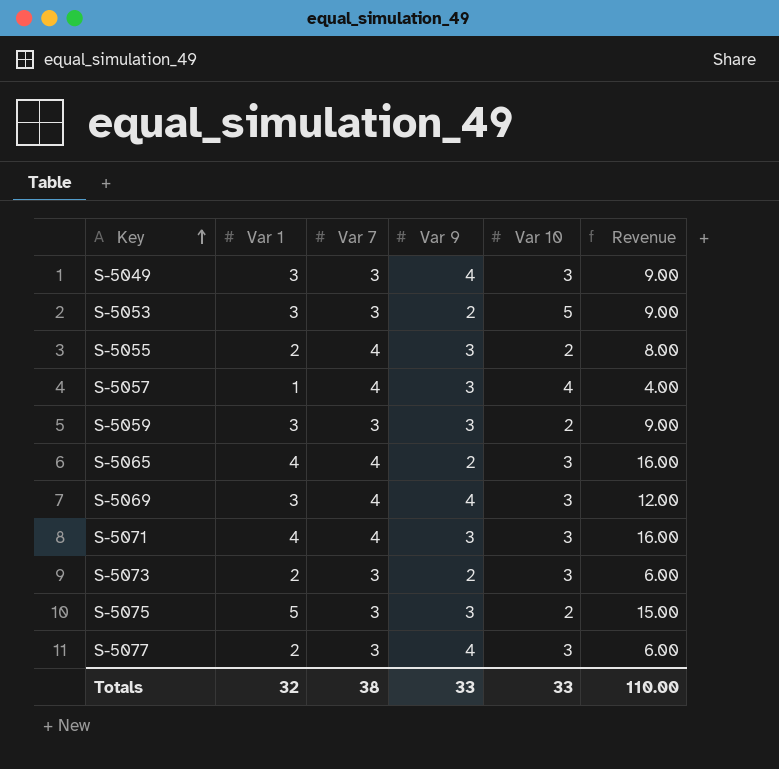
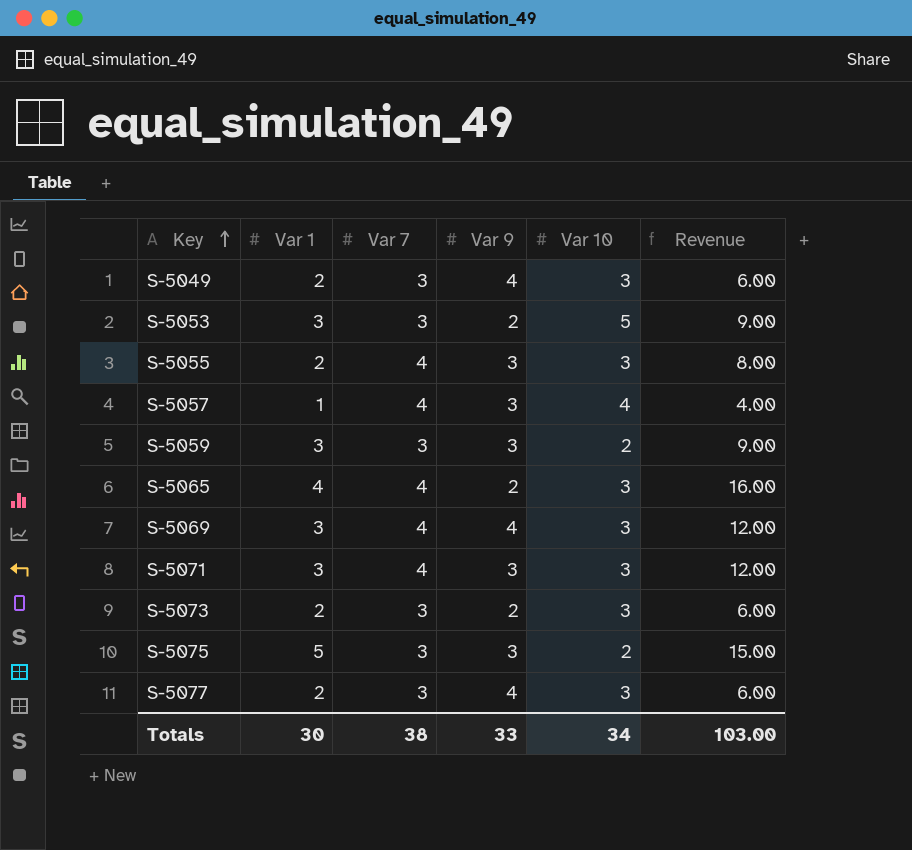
S-5049 | Var 1: 3 -> 2
S-5049 | Revenue: 9.00 -> 6.00
S-5055 | Var 10: 2 -> 3
S-5071 | Var 1: 4 -> 3
S-5071 | Revenue: 16.00 -> 12.00
Totals | Var 1: 32 -> 30
Totals | Var 10: 33 -> 34
Totals | Revenue: 110.00 -> 103.00

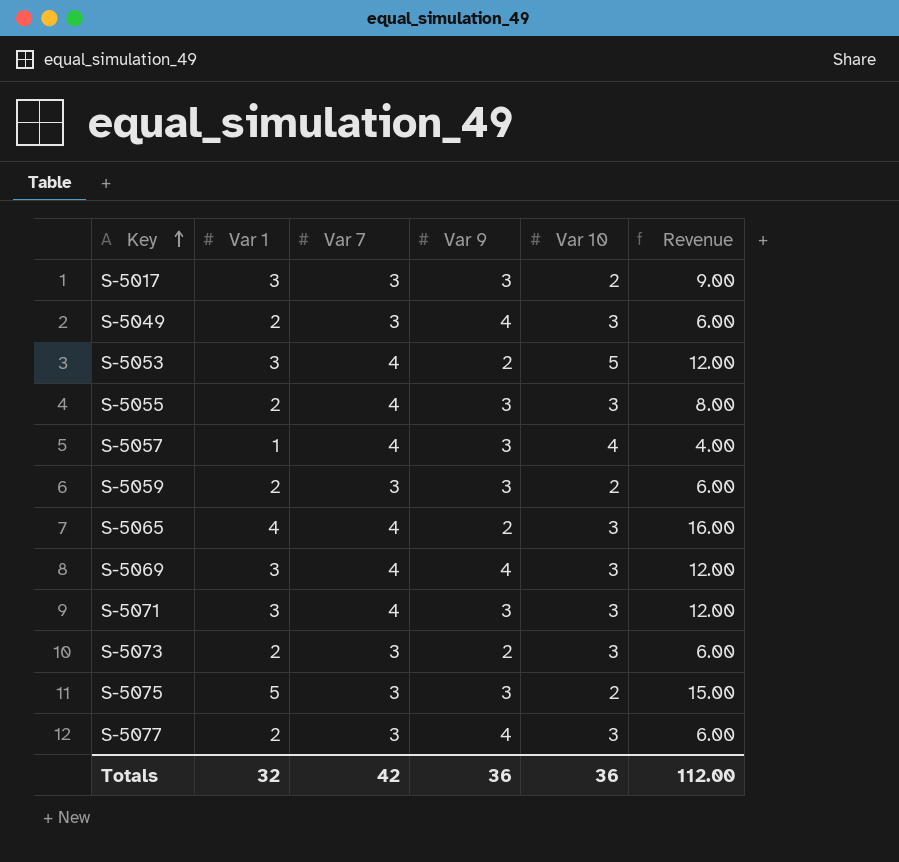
row S-5017: none -> 3 | 3 | 3 | 2 | 9.00
S-5053 | Var 7: 3 -> 4
S-5053 | Revenue: 9.00 -> 12.00
S-5059 | Var 1: 3 -> 2
S-5059 | Revenue: 9.00 -> 6.00
Totals | Var 1: 30 -> 32
Totals | Var 7: 38 -> 42
Totals | Var 9: 33 -> 36
Totals | Var 10: 34 -> 36
Totals | Revenue: 103.00 -> 112.00

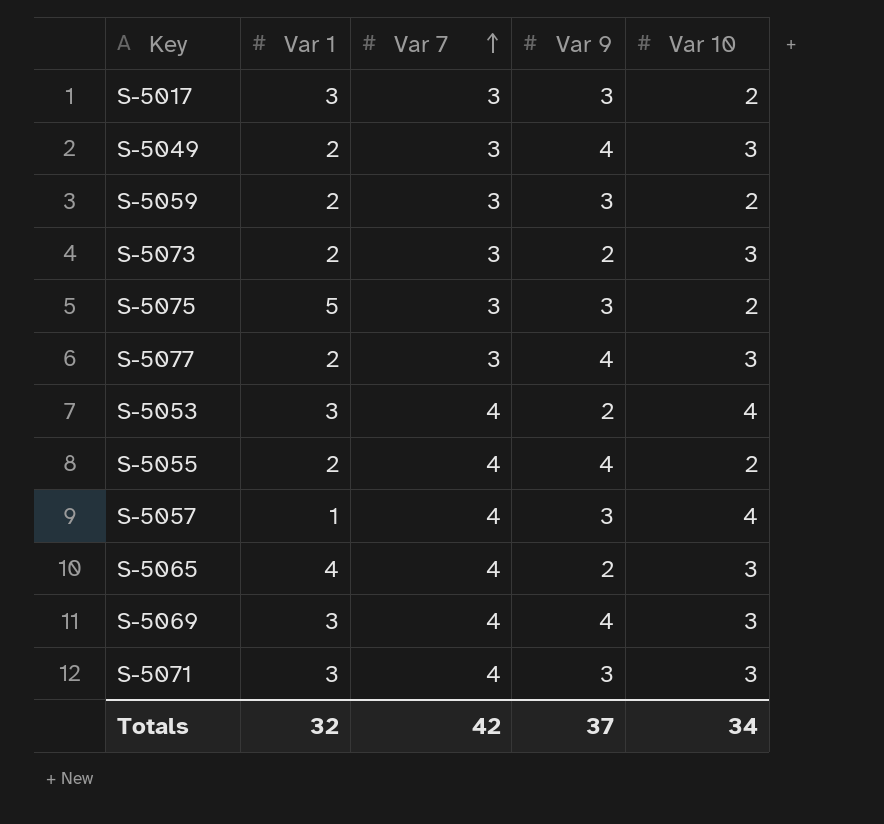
row order: Key ascending -> Var 7 ascending
column Revenue | formula: [Var 1] * [Var 7] -> none
S-5053 | Var 10: 5 -> 4
S-5055 | Var 9: 3 -> 4
S-5055 | Var 10: 3 -> 2
Totals | Var 9: 36 -> 37
Totals | Var 10: 36 -> 34

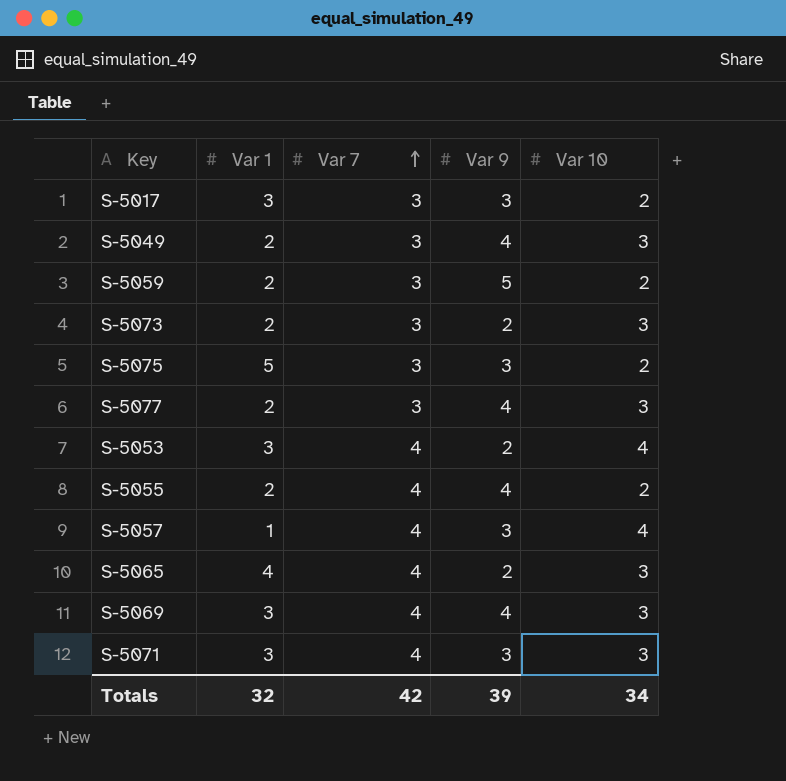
S-5059 | Var 9: 3 -> 5
Totals | Var 9: 37 -> 39

